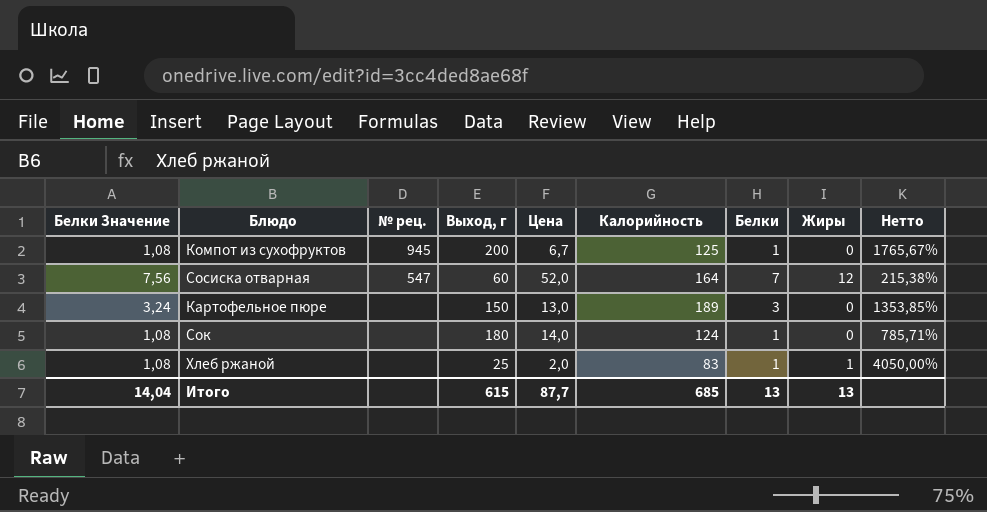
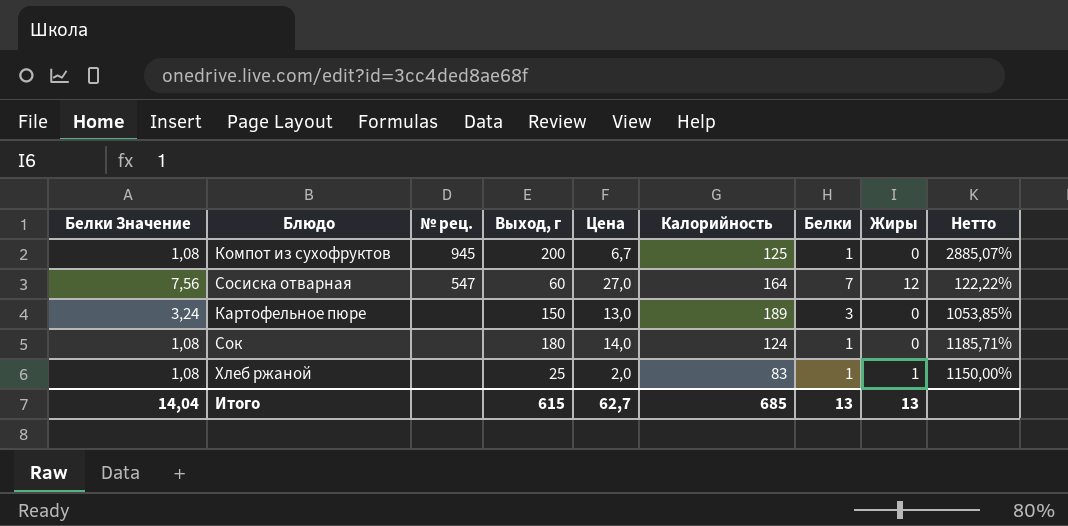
column Нетто | formula: ([Калорийность] - [Цена]) / [Цена] -> ([Выход, г] - [Цена]) / [Цена]
Сосиска отварная | Цена: 52,0 -> 27,0
Итого | Цена: 87,7 -> 62,7

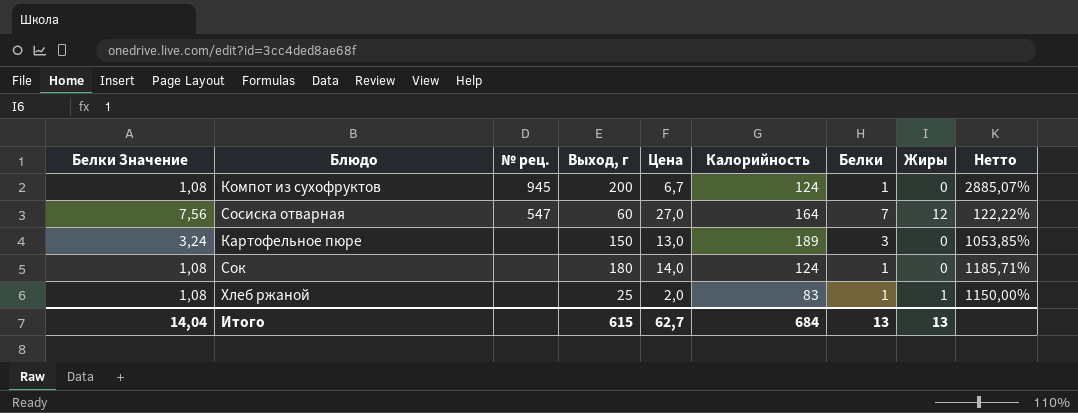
Компот из сухофруктов | Калорийность: 125 -> 124
Итого | Калорийность: 685 -> 684

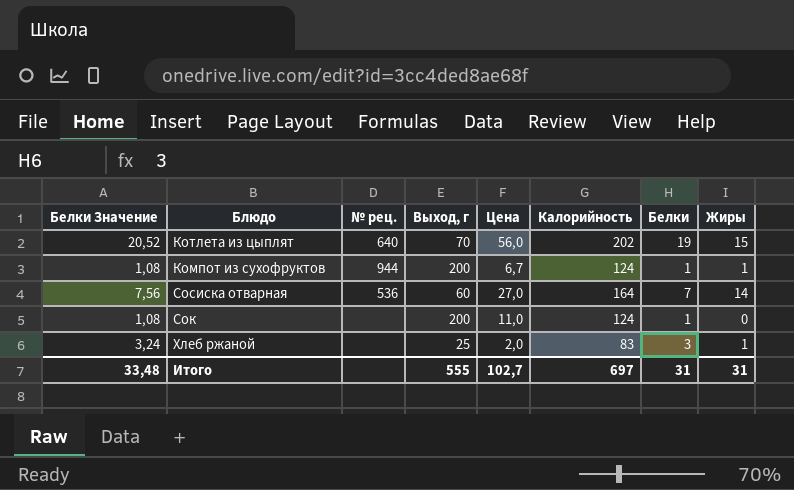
column Нетто | formula: ([Выход, г] - [Цена]) / [Цена] -> none
row Картофельное пюре: 3,24 | none | 150 | 13,0 | 189 | 3 | 0 | 1053,85% -> none
row Котлета из цыплят: none -> 20,52 | 640 | 70 | 56,0 | 202 | 19 | 15
Компот из сухофруктов | № рец.: 945 -> 944
Компот из сухофруктов | Жиры: 0 -> 1
Сосиска отварная | № рец.: 547 -> 536
Сосиска отварная | Жиры: 12 -> 14
Сок | Выход, г: 180 -> 200
Сок | Цена: 14,0 -> 11,0
Хлеб ржаной | Белки Значение: 1,08 -> 3,24
Хлеб ржаной | Белки: 1 -> 3
Итого | Белки Значение: 14,04 -> 33,48
Итого | Выход, г: 615 -> 555
Итого | Цена: 62,7 -> 102,7
Итого | Калорийность: 684 -> 697
Итого | Белки: 13 -> 31
Итого | Жиры: 13 -> 31

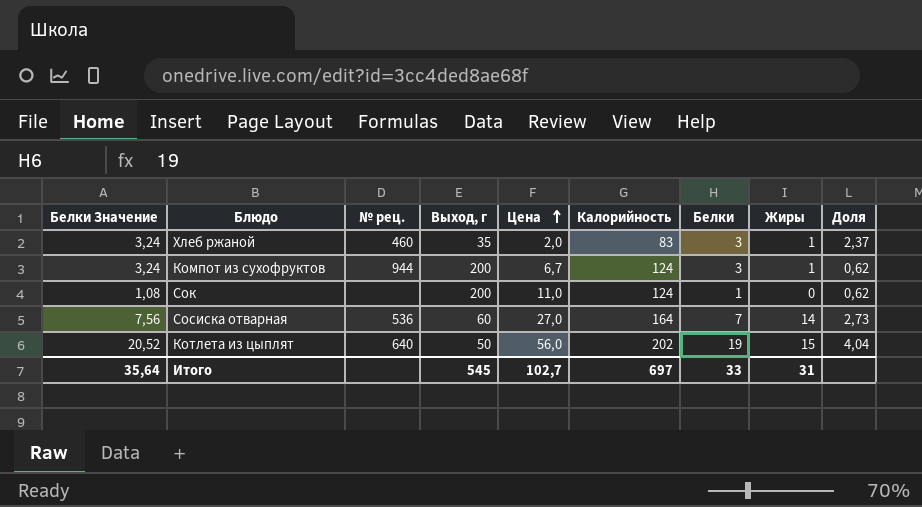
row order: none -> Цена ascending
column Доля | formula: none -> [Калорийность] / [Выход, г]
Хлеб ржаной | № рец.: none -> 460
Хлеб ржаной | Выход, г: 25 -> 35
Компот из сухофруктов | Белки Значение: 1,08 -> 3,24
Компот из сухофруктов | Белки: 1 -> 3
Котлета из цыплят | Выход, г: 70 -> 50
Итого | Белки Значение: 33,48 -> 35,64
Итого | Выход, г: 555 -> 545
Итого | Белки: 31 -> 33

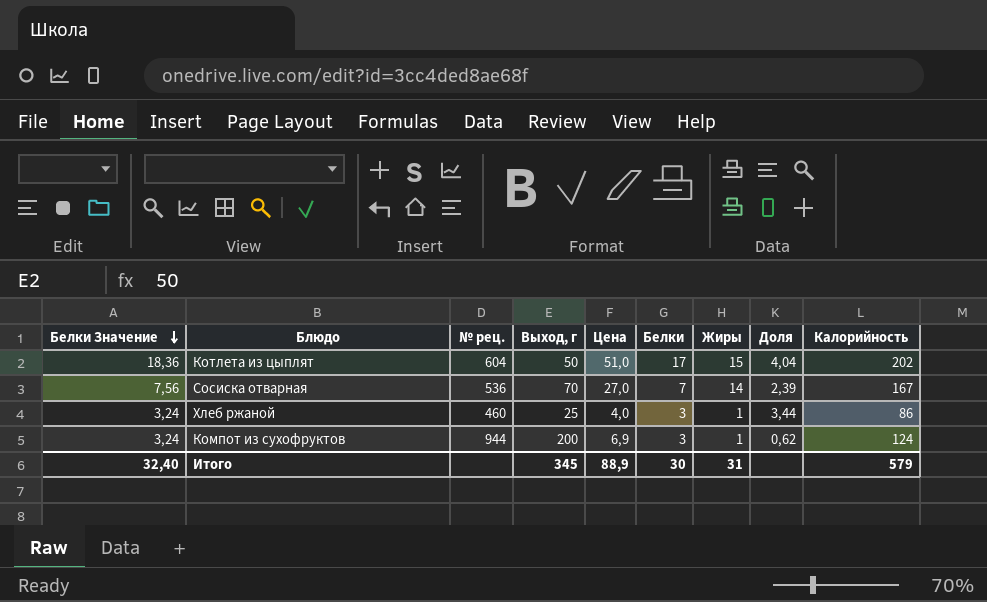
row order: Цена ascending -> Белки Значение descending
column Калорийность | position: 6 -> 9
row Сок: 1,08 | none | 200 | 11,0 | 124 | 1 | 0 | 0,62 -> none
Котлета из цыплят | Белки Значение: 20,52 -> 18,36
Котлета из цыплят | № рец.: 640 -> 604
Котлета из цыплят | Цена: 56,0 -> 51,0
Котлета из цыплят | Белки: 19 -> 17
Сосиска отварная | Выход, г: 60 -> 70
Сосиска отварная | Доля: 2,73 -> 2,39
Сосиска отварная | Калорийность: 164 -> 167
Хлеб ржаной | Выход, г: 35 -> 25
Хлеб ржаной | Цена: 2,0 -> 4,0
Хлеб ржаной | Доля: 2,37 -> 3,44
Хлеб ржаной | Калорийность: 83 -> 86
Компот из сухофруктов | Цена: 6,7 -> 6,9
Итого | Белки Значение: 35,64 -> 32,40
Итого | Выход, г: 545 -> 345
Итого | Цена: 102,7 -> 88,9
Итого | Белки: 33 -> 30
Итого | Калорийность: 697 -> 579

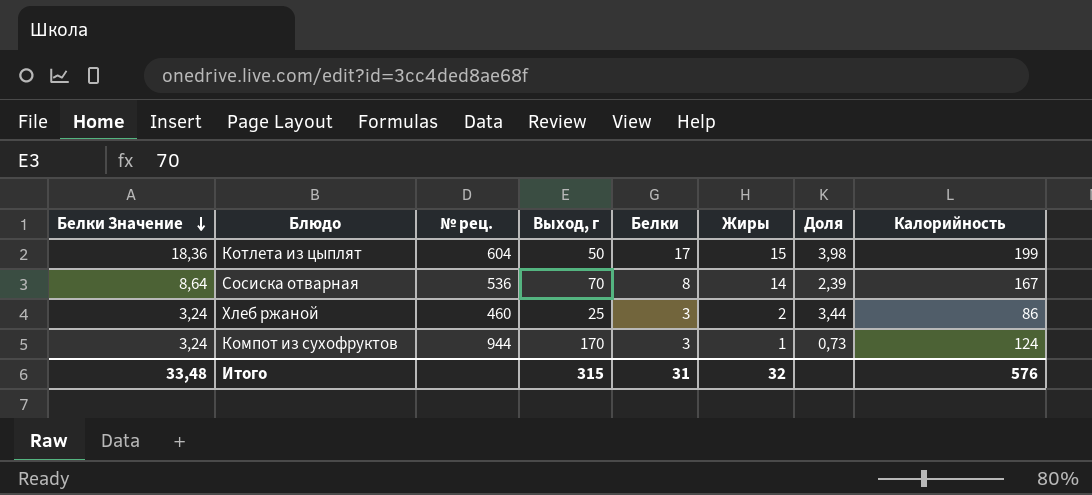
column Цена | position: 5 -> none
Котлета из цыплят | Доля: 4,04 -> 3,98
Котлета из цыплят | Калорийность: 202 -> 199
Сосиска отварная | Белки Значение: 7,56 -> 8,64
Сосиска отварная | Белки: 7 -> 8
Хлеб ржаной | Жиры: 1 -> 2
Компот из сухофруктов | Выход, г: 200 -> 170
Компот из сухофруктов | Доля: 0,62 -> 0,73
Итого | Белки Значение: 32,40 -> 33,48
Итого | Выход, г: 345 -> 315
Итого | Белки: 30 -> 31
Итого | Жиры: 31 -> 32
Итого | Калорийность: 579 -> 576

